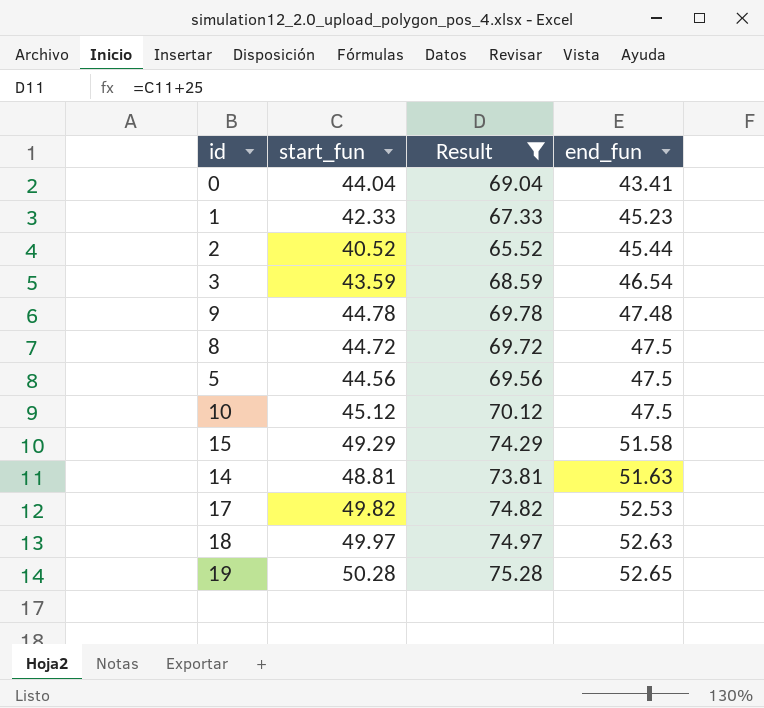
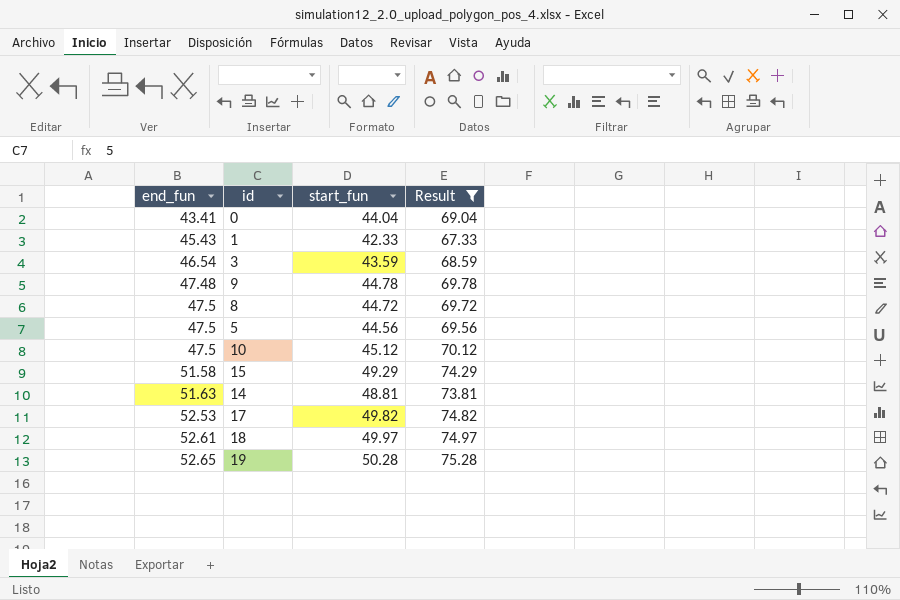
column end_fun | position: 4 -> 1
row 2: 40.52 | 65.52 | 45.44 -> none
1 | end_fun: 45.23 -> 45.43
18 | end_fun: 52.63 -> 52.61

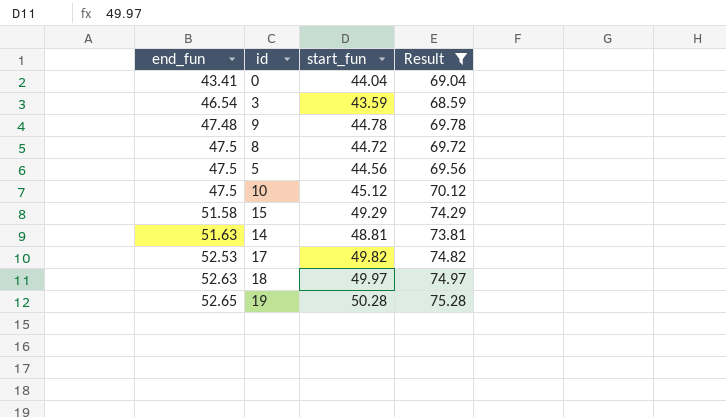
row 1: 45.43 | 42.33 | 67.33 -> none
18 | end_fun: 52.61 -> 52.63

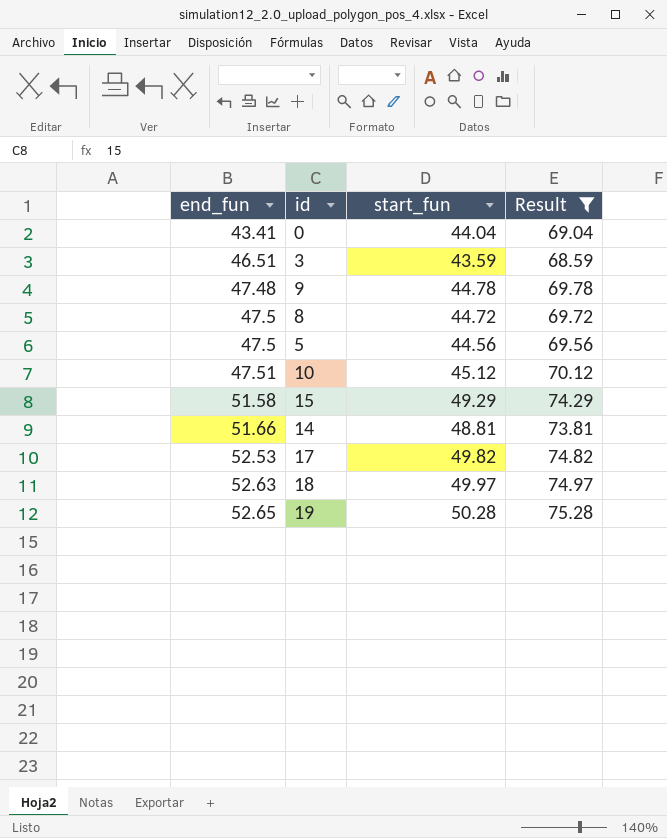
3 | end_fun: 46.54 -> 46.51
10 | end_fun: 47.5 -> 47.51
14 | end_fun: 51.63 -> 51.66

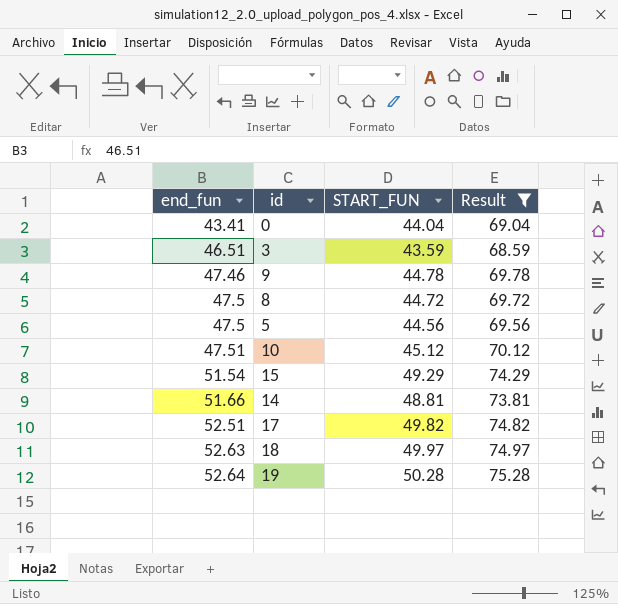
column name: start_fun -> START_FUN
9 | end_fun: 47.48 -> 47.46
15 | end_fun: 51.58 -> 51.54
17 | end_fun: 52.53 -> 52.51
19 | end_fun: 52.65 -> 52.64

